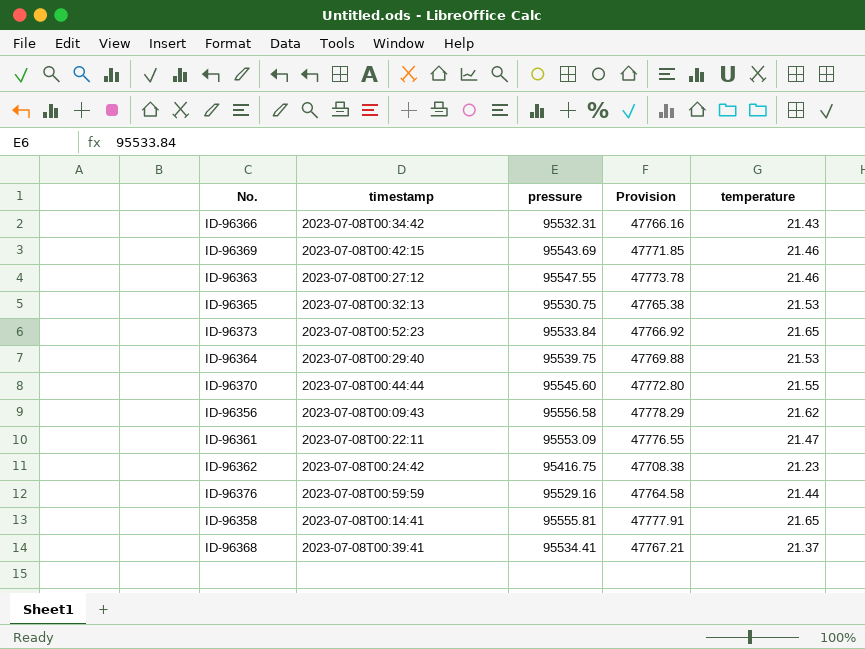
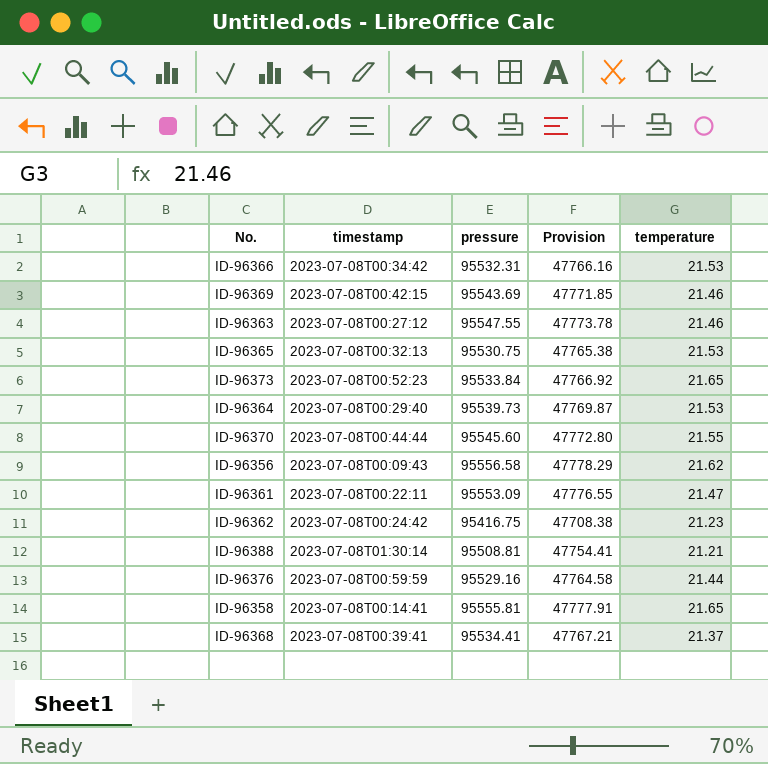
ID-96366 | temperature: 21.43 -> 21.53
ID-96364 | pressure: 95539.75 -> 95539.73
ID-96364 | Provision: 47769.88 -> 47769.87
row ID-96388: none -> 2023-07-08T01:30:14 | 95508.81 | 47754.41 | 21.21

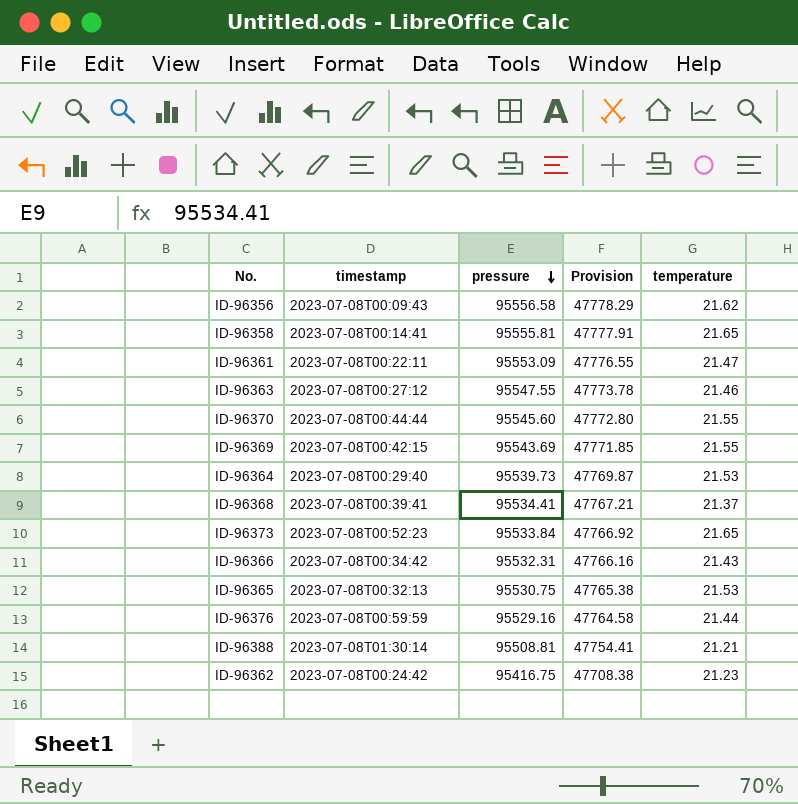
row order: none -> pressure descending
ID-96369 | temperature: 21.46 -> 21.55
ID-96366 | temperature: 21.53 -> 21.43

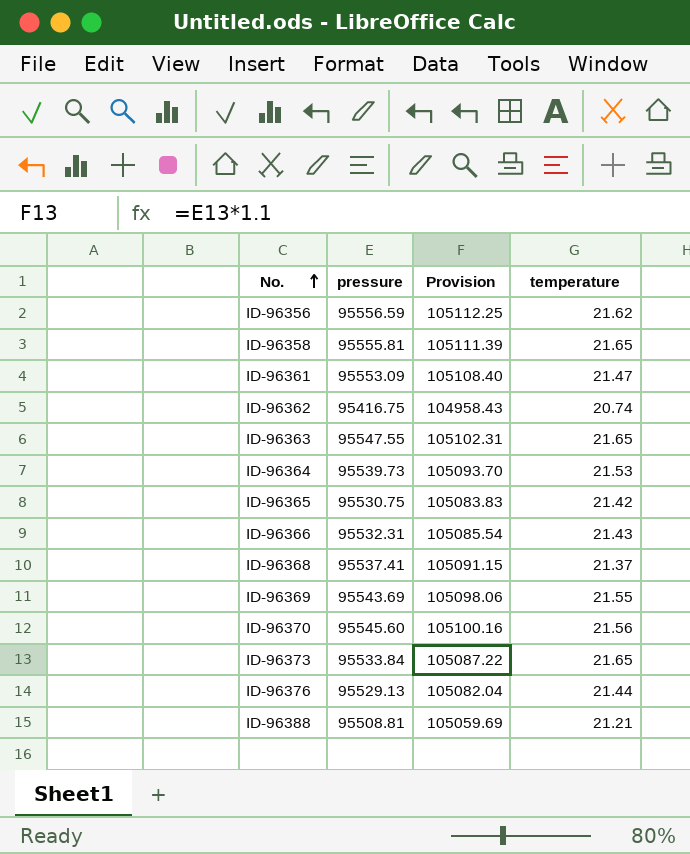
row order: pressure descending -> No. ascending
column timestamp | position: 2 -> none
column Provision | formula: [pressure] * 0.5 -> [pressure] * 1.1
ID-96356 | pressure: 95556.58 -> 95556.59
ID-96362 | temperature: 21.23 -> 20.74
ID-96363 | temperature: 21.46 -> 21.65
ID-96365 | temperature: 21.53 -> 21.42
ID-96368 | pressure: 95534.41 -> 95537.41
ID-96370 | temperature: 21.55 -> 21.56
ID-96376 | pressure: 95529.16 -> 95529.13

